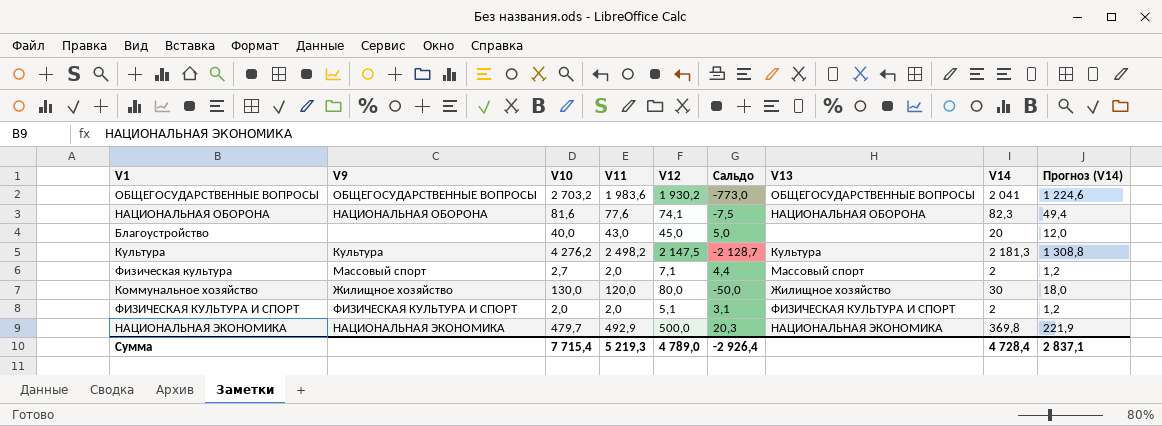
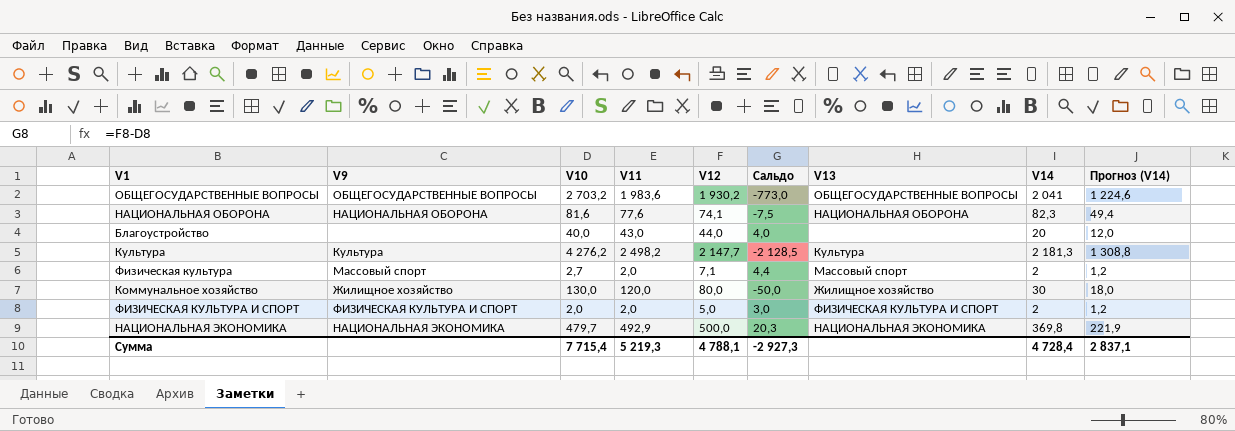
Благоустройство | V12: 45,0 -> 44,0
Благоустройство | Сальдо: 5,0 -> 4,0
Культура | V12: 2 147,5 -> 2 147,7
Культура | Сальдо: -2 128,7 -> -2 128,5
ФИЗИЧЕСКАЯ КУЛЬТУРА И СПОРТ | V12: 5,1 -> 5,0
ФИЗИЧЕСКАЯ КУЛЬТУРА И СПОРТ | Сальдо: 3,1 -> 3,0
Сумма | V12: 4 789,0 -> 4 788,1
Сумма | Сальдо: -2 926,4 -> -2 927,3

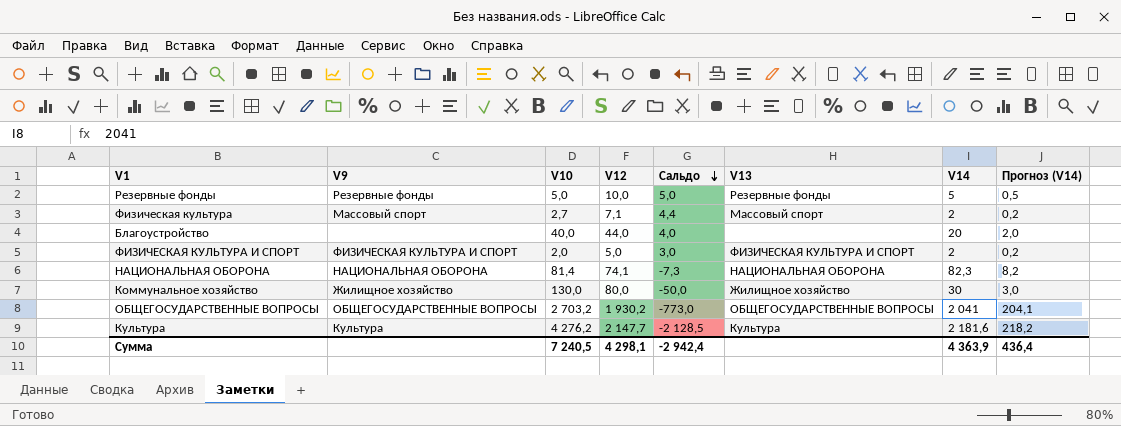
row order: none -> Сальдо descending
column V11 | position: 4 -> none
column Прогноз (V14) | formula: [V14] * 0,6 -> [V14] * 0,1
row НАЦИОНАЛЬНАЯ ЭКОНОМИКА: НАЦИОНАЛЬНАЯ ЭКОНОМИКА | 479,7 | 492,9 | 500,0 | 20,3 | НАЦИОНАЛЬНАЯ ЭКОНОМИКА | 369,8 | 221,9 -> none
row Резервные фонды: none -> Резервные фонды | 5,0 | 10,0 | 5,0 | Резервные фонды | 5 | 0,5
НАЦИОНАЛЬНАЯ ОБОРОНА | V10: 81,6 -> 81,4
НАЦИОНАЛЬНАЯ ОБОРОНА | Сальдо: -7,5 -> -7,3
Культура | V14: 2 181,3 -> 2 181,6
Сумма | V10: 7 715,4 -> 7 240,5
Сумма | V12: 4 788,1 -> 4 298,1
Сумма | Сальдо: -2 927,3 -> -2 942,4
Сумма | V14: 4 728,4 -> 4 363,9
Сумма | Прогноз (V14): 2 837,1 -> 436,4

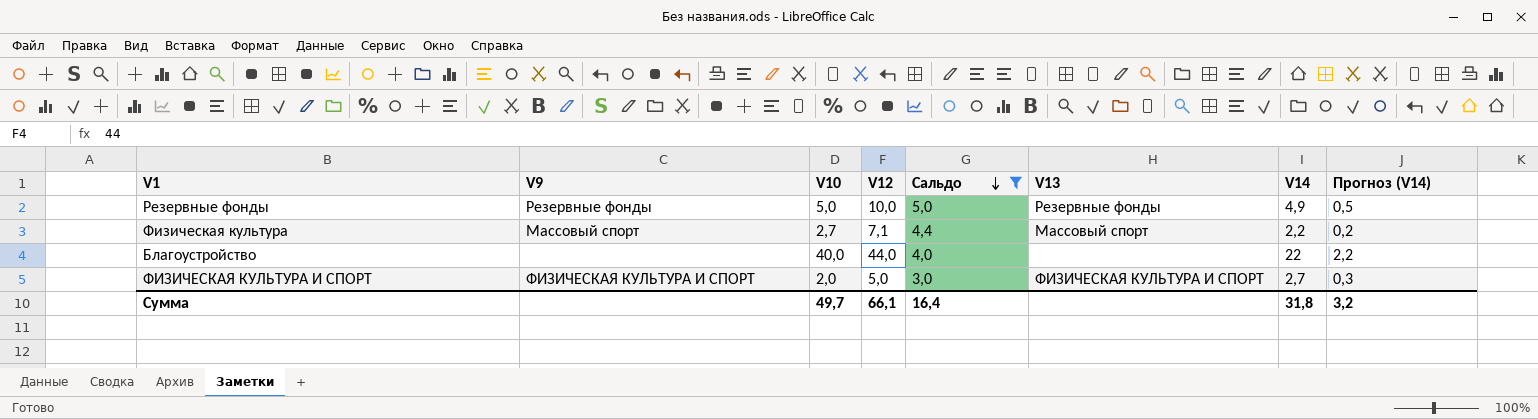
filter: none -> Сальдо >= 3,0
Резервные фонды | V14: 5 -> 4,9
Физическая культура | V14: 2 -> 2,2
Благоустройство | V14: 20 -> 22
Благоустройство | Прогноз (V14): 2,0 -> 2,2
ФИЗИЧЕСКАЯ КУЛЬТУРА И СПОРТ | V14: 2 -> 2,7
ФИЗИЧЕСКАЯ КУЛЬТУРА И СПОРТ | Прогноз (V14): 0,2 -> 0,3
Сумма | V10: 7 240,5 -> 49,7
Сумма | V12: 4 298,1 -> 66,1
Сумма | Сальдо: -2 942,4 -> 16,4
Сумма | V14: 4 363,9 -> 31,8
Сумма | Прогноз (V14): 436,4 -> 3,2

